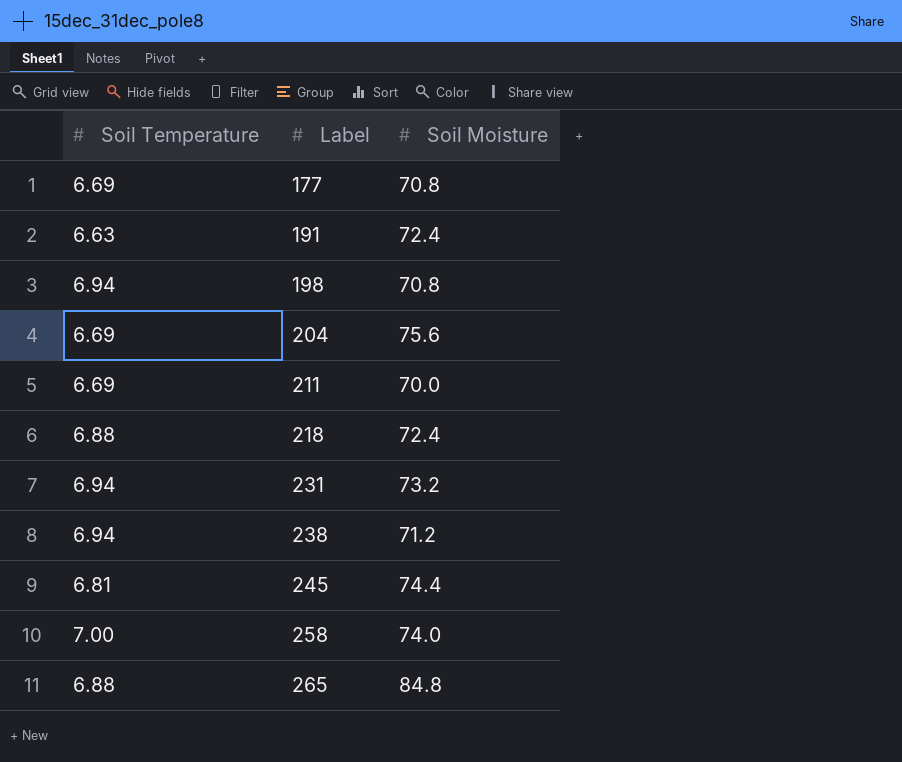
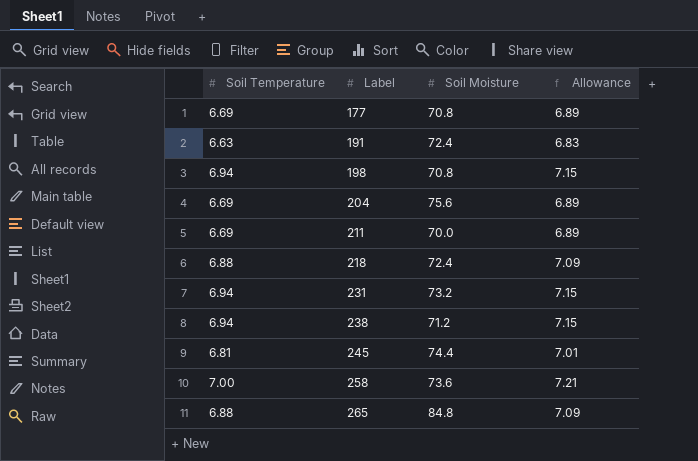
column Allowance | formula: none -> [Soil Temperature] * 1.03
258 | Soil Moisture: 74.0 -> 73.6

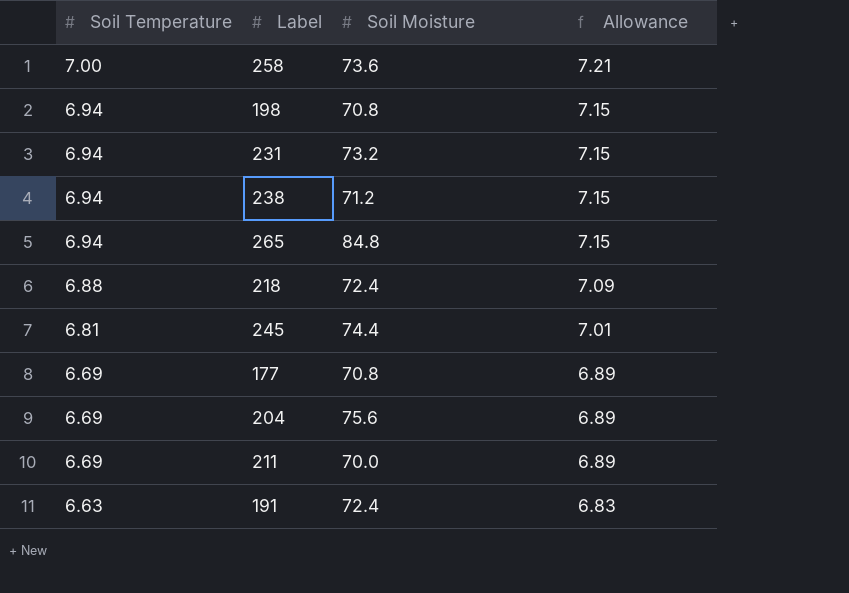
row order: Label ascending -> Soil Temperature descending
265 | Soil Temperature: 6.88 -> 6.94
265 | Allowance: 7.09 -> 7.15

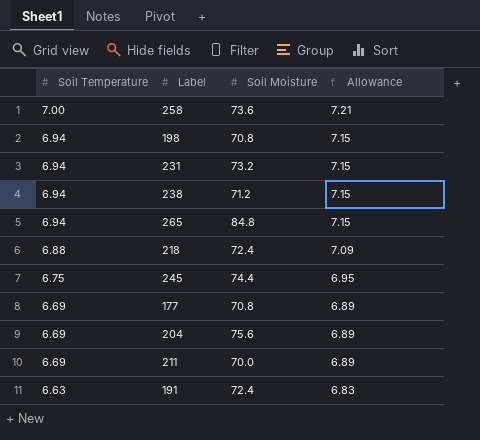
245 | Soil Temperature: 6.81 -> 6.75
245 | Allowance: 7.01 -> 6.95

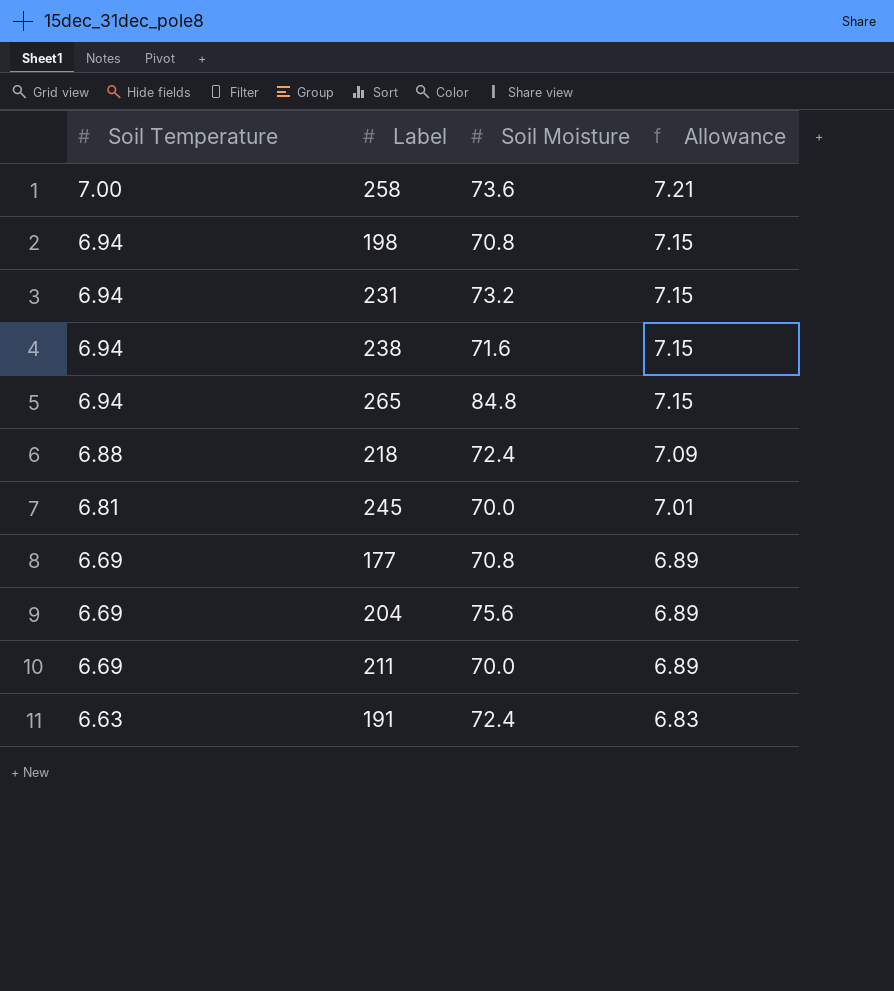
238 | Soil Moisture: 71.2 -> 71.6
245 | Soil Temperature: 6.75 -> 6.81
245 | Soil Moisture: 74.4 -> 70.0
245 | Allowance: 6.95 -> 7.01

